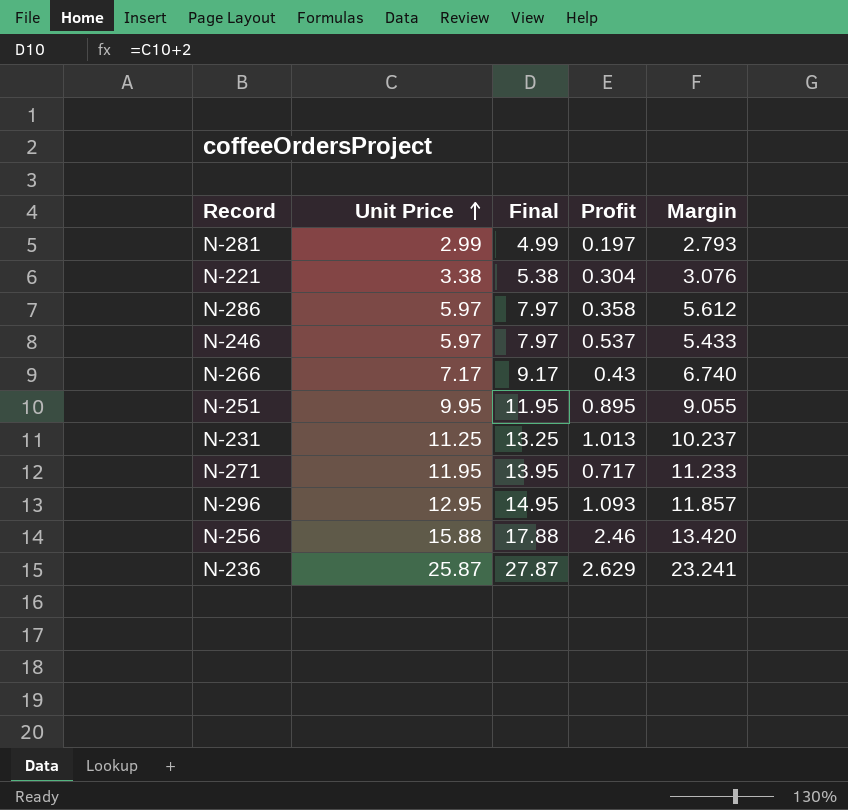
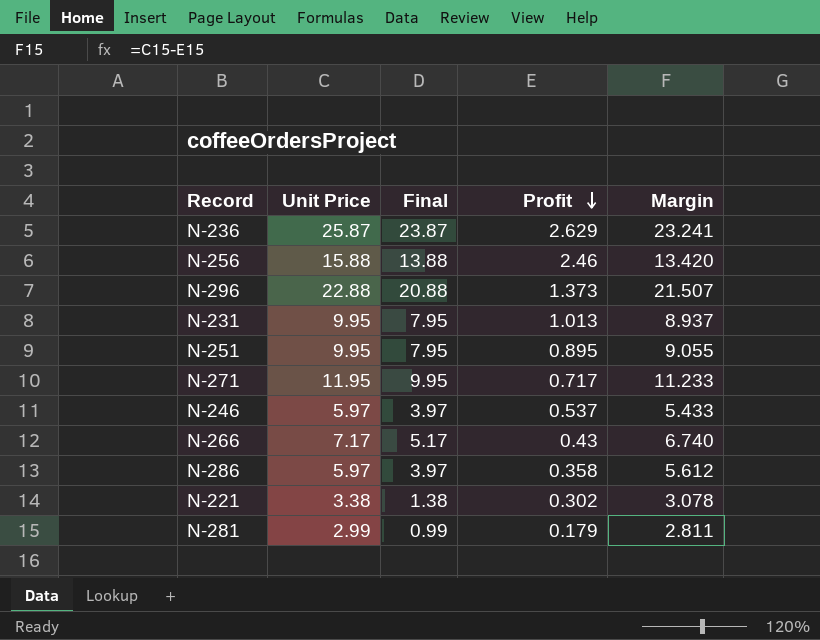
row order: Unit Price ascending -> Profit descending
column Final | formula: [Unit Price] + 2 -> [Unit Price] - 2
N-296 | Unit Price: 12.95 -> 22.88
N-296 | Profit: 1.093 -> 1.373
N-296 | Margin: 11.857 -> 21.507
N-231 | Unit Price: 11.25 -> 9.95
N-231 | Margin: 10.237 -> 8.937
N-221 | Profit: 0.304 -> 0.302
N-221 | Margin: 3.076 -> 3.078
N-281 | Profit: 0.197 -> 0.179
N-281 | Margin: 2.793 -> 2.811

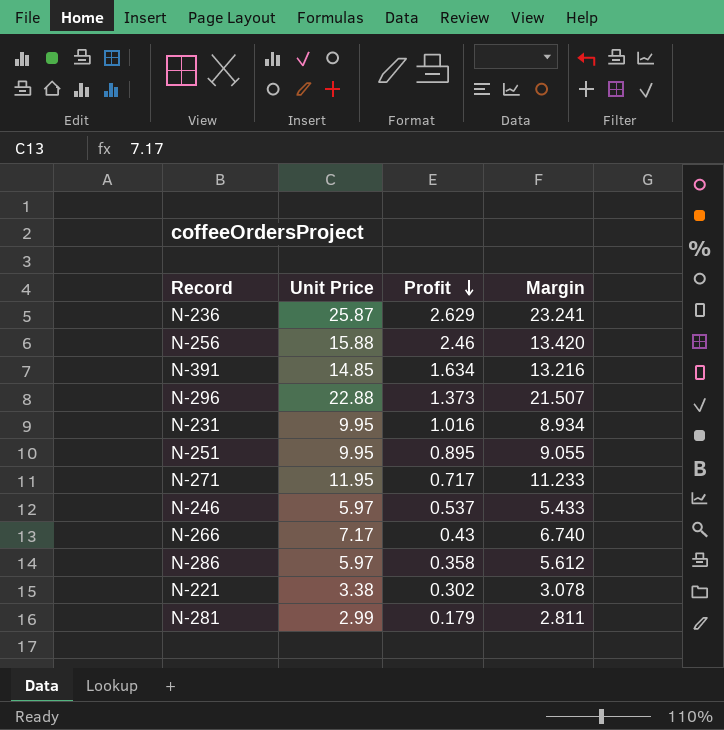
column Final | formula: [Unit Price] - 2 -> none
row N-391: none -> 14.85 | 1.634 | 13.216
N-231 | Profit: 1.013 -> 1.016
N-231 | Margin: 8.937 -> 8.934

